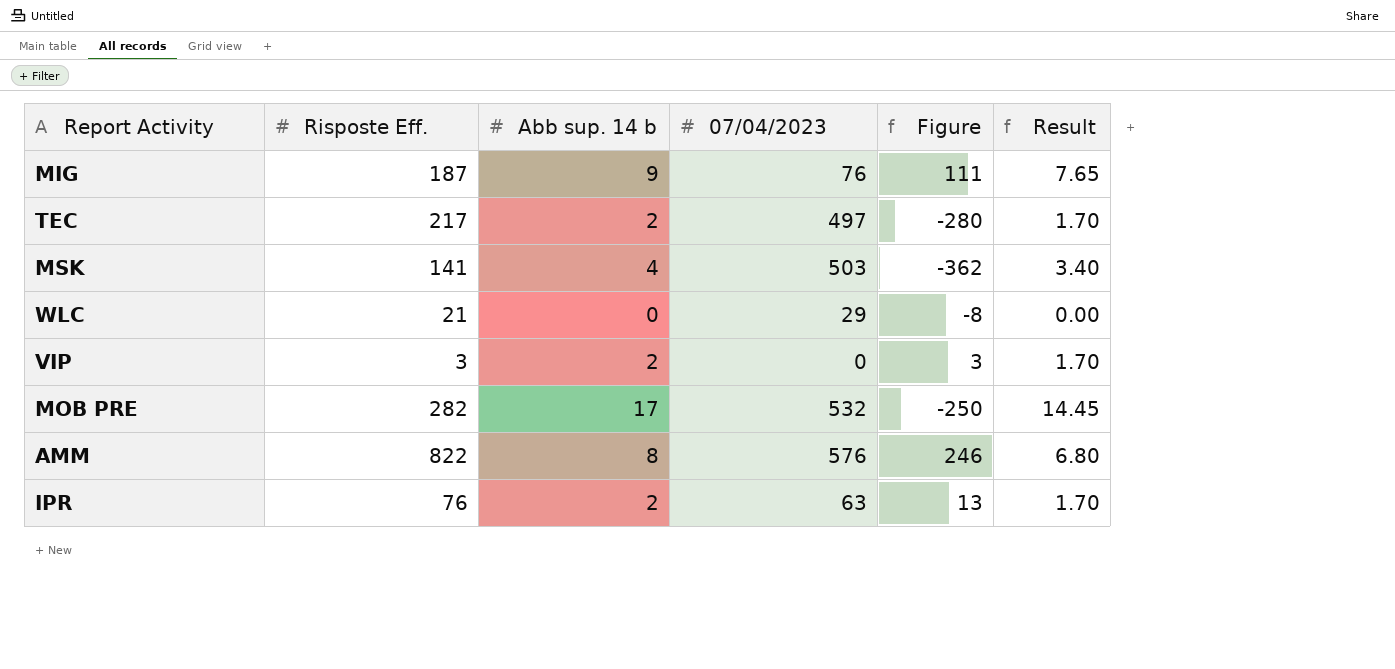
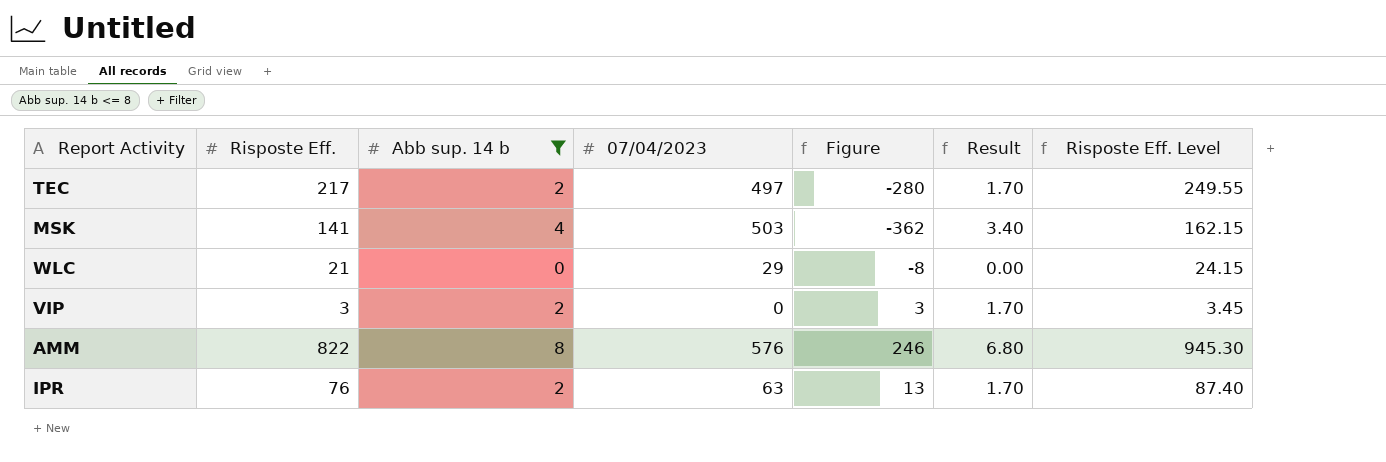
filter: none -> Abb sup. 14 b <= 8
column Risposte Eff. Level | formula: none -> [Risposte Eff.] * 1.15

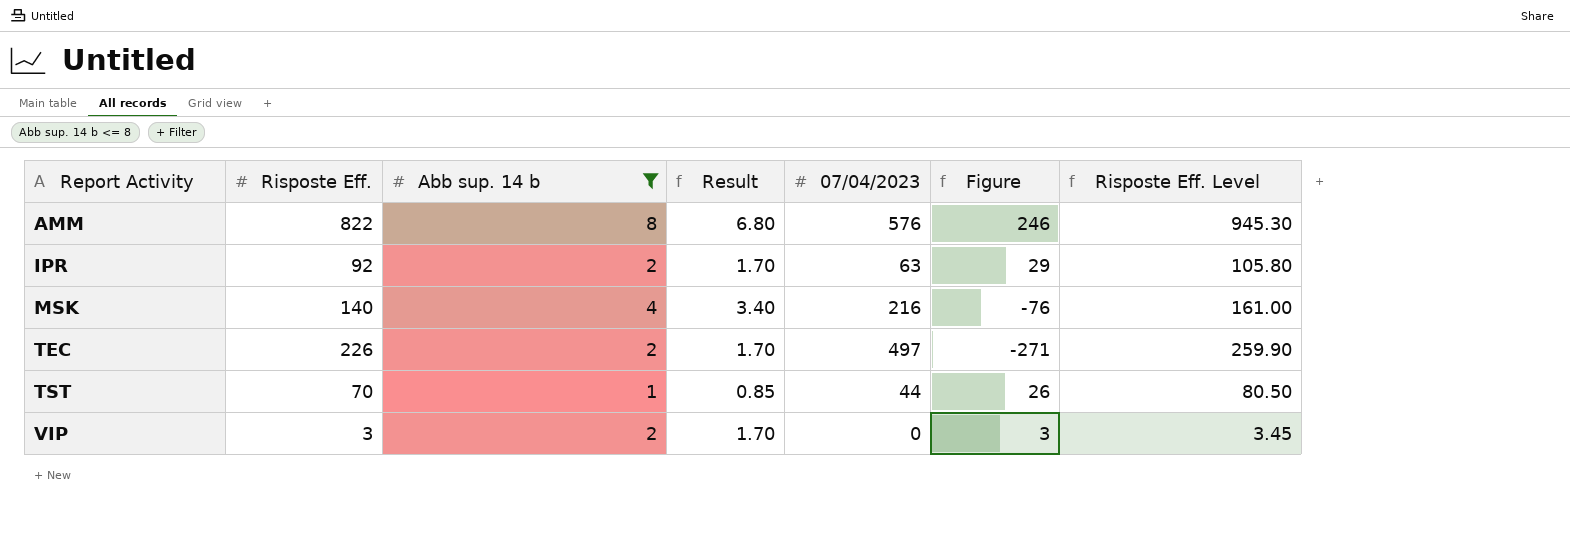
row order: none -> Report Activity ascending
column Result | position: 6 -> 4
row WLC: 21 | 0 | 29 | -8 | 0.00 | 24.15 -> none
IPR | Risposte Eff.: 76 -> 92
IPR | Figure: 13 -> 29
IPR | Risposte Eff. Level: 87.40 -> 105.80
MSK | Risposte Eff.: 141 -> 140
MSK | 07/04/2023: 503 -> 216
MSK | Figure: -362 -> -76
MSK | Risposte Eff. Level: 162.15 -> 161.00
TEC | Risposte Eff.: 217 -> 226
TEC | Figure: -280 -> -271
TEC | Risposte Eff. Level: 249.55 -> 259.90
row TST: none -> 70 | 1 | 0.85 | 44 | 26 | 80.50

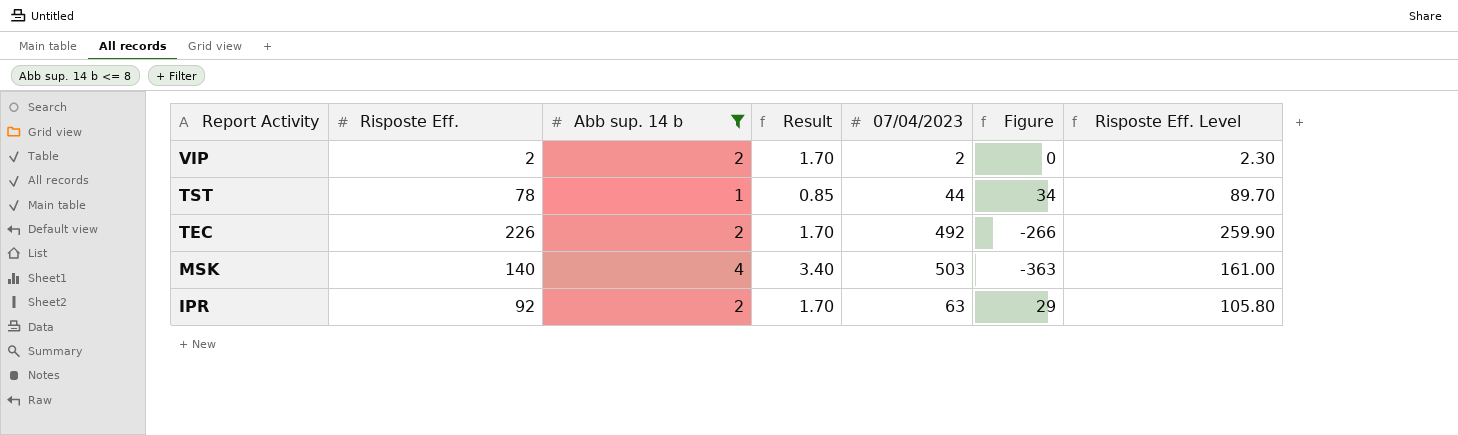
row order: Report Activity ascending -> Report Activity descending
row AMM: 822 | 8 | 6.80 | 576 | 246 | 945.30 -> none
VIP | Risposte Eff.: 3 -> 2
VIP | 07/04/2023: 0 -> 2
VIP | Figure: 3 -> 0
VIP | Risposte Eff. Level: 3.45 -> 2.30
TST | Risposte Eff.: 70 -> 78
TST | Figure: 26 -> 34
TST | Risposte Eff. Level: 80.50 -> 89.70
TEC | 07/04/2023: 497 -> 492
TEC | Figure: -271 -> -266
MSK | 07/04/2023: 216 -> 503
MSK | Figure: -76 -> -363

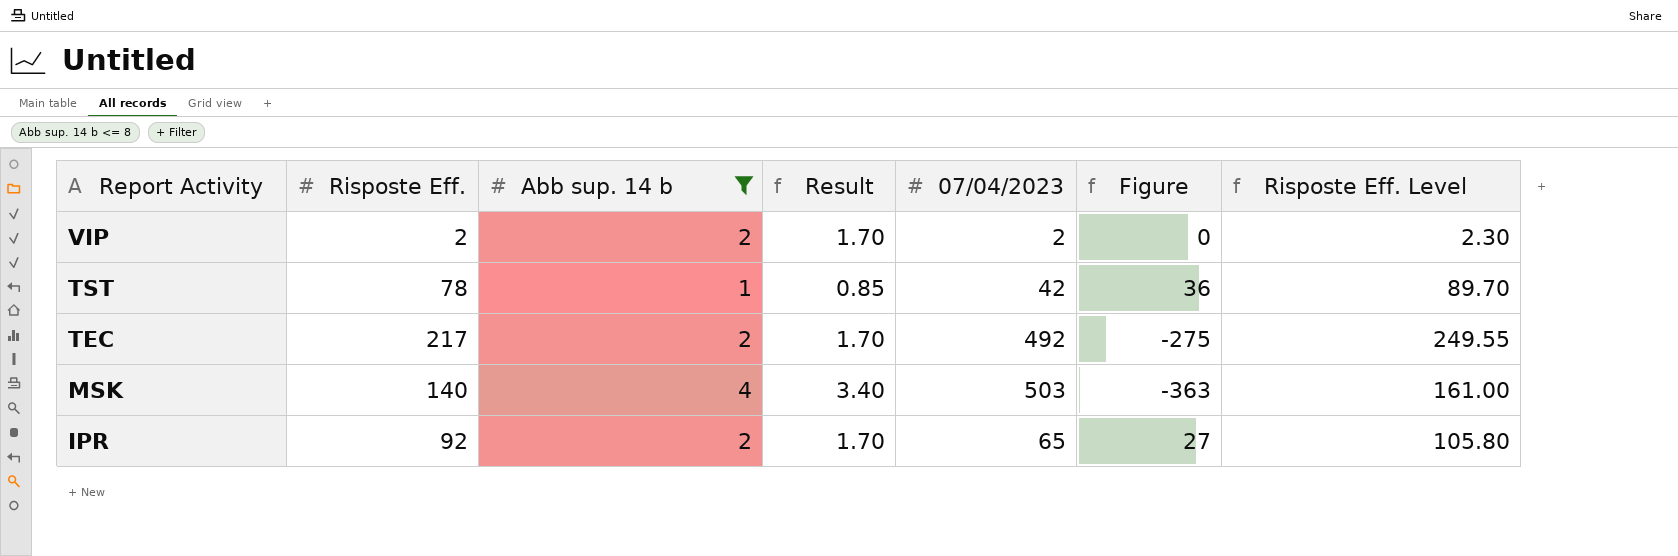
TST | 07/04/2023: 44 -> 42
TST | Figure: 34 -> 36
TEC | Risposte Eff.: 226 -> 217
TEC | Figure: -266 -> -275
TEC | Risposte Eff. Level: 259.90 -> 249.55
IPR | 07/04/2023: 63 -> 65
IPR | Figure: 29 -> 27

